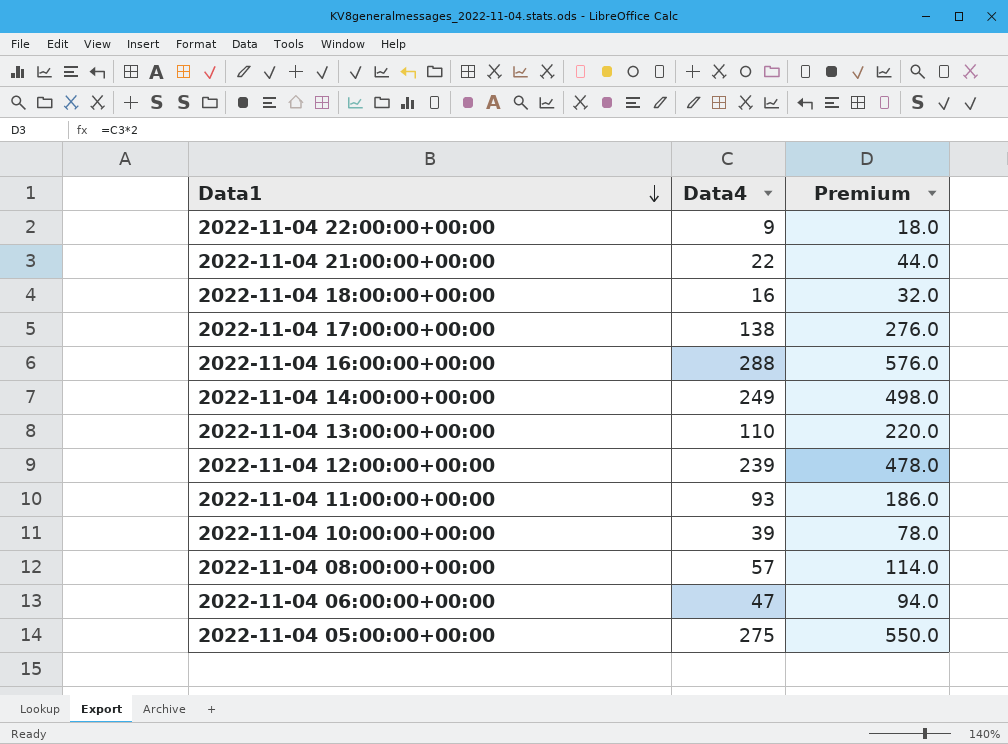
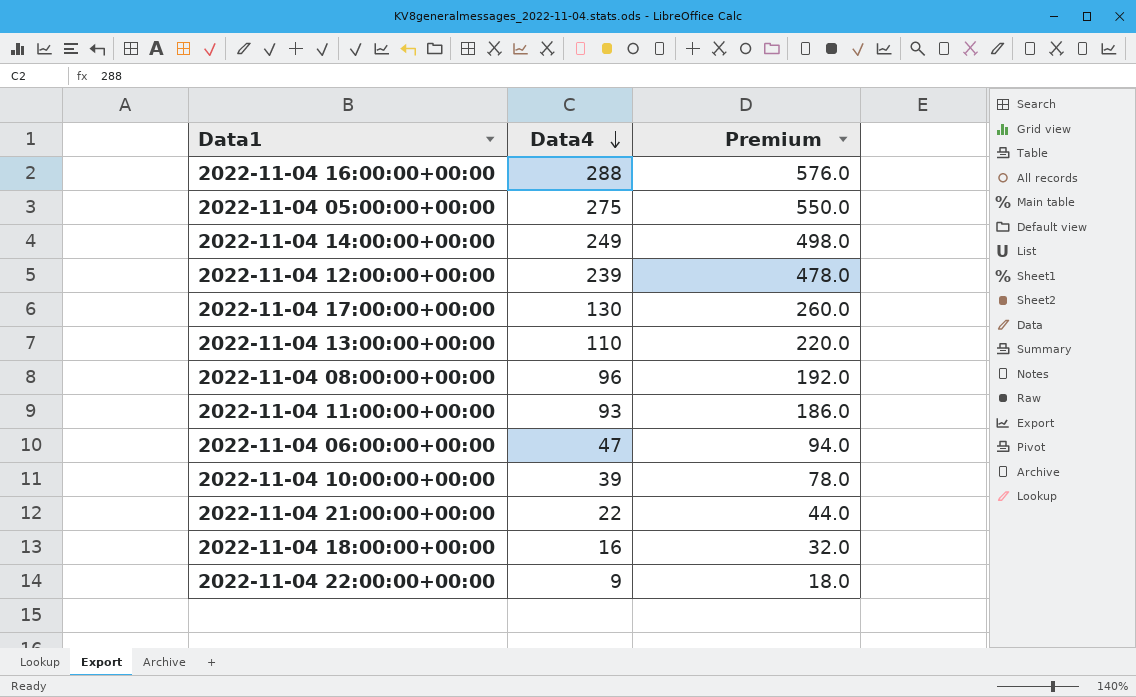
row order: Data1 descending -> Data4 descending
2022-11-04 17:00:00+00:00 | Data4: 138 -> 130
2022-11-04 17:00:00+00:00 | Premium: 276.0 -> 260.0
2022-11-04 08:00:00+00:00 | Data4: 57 -> 96
2022-11-04 08:00:00+00:00 | Premium: 114.0 -> 192.0

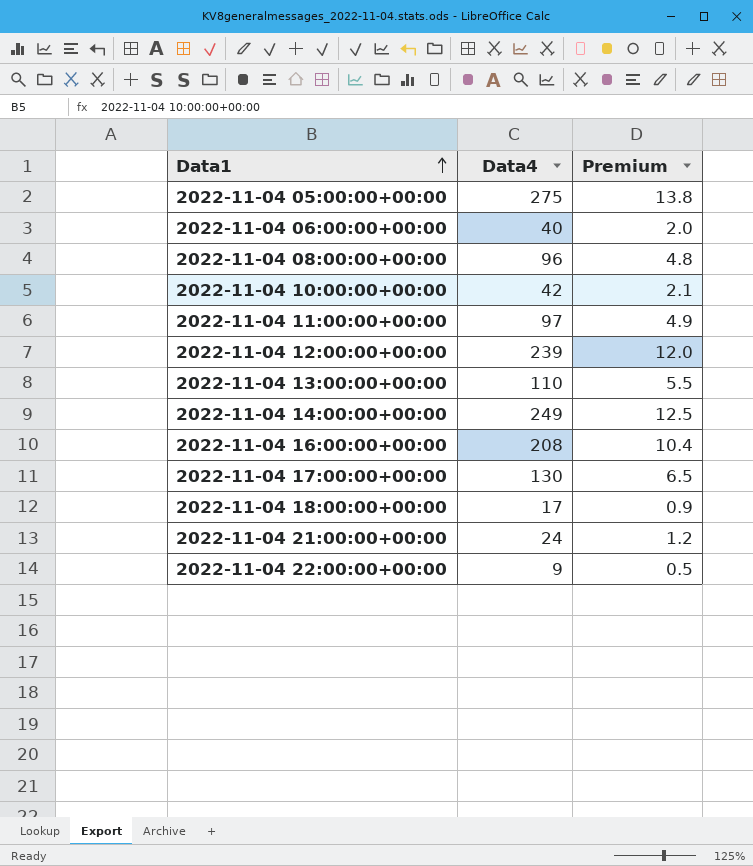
row order: Data4 descending -> Data1 ascending
column Premium | formula: [Data4] * 2 -> [Data4] * 0.05
2022-11-04 06:00:00+00:00 | Data4: 47 -> 40
2022-11-04 10:00:00+00:00 | Data4: 39 -> 42
2022-11-04 11:00:00+00:00 | Data4: 93 -> 97
2022-11-04 16:00:00+00:00 | Data4: 288 -> 208
2022-11-04 18:00:00+00:00 | Data4: 16 -> 17
2022-11-04 21:00:00+00:00 | Data4: 22 -> 24

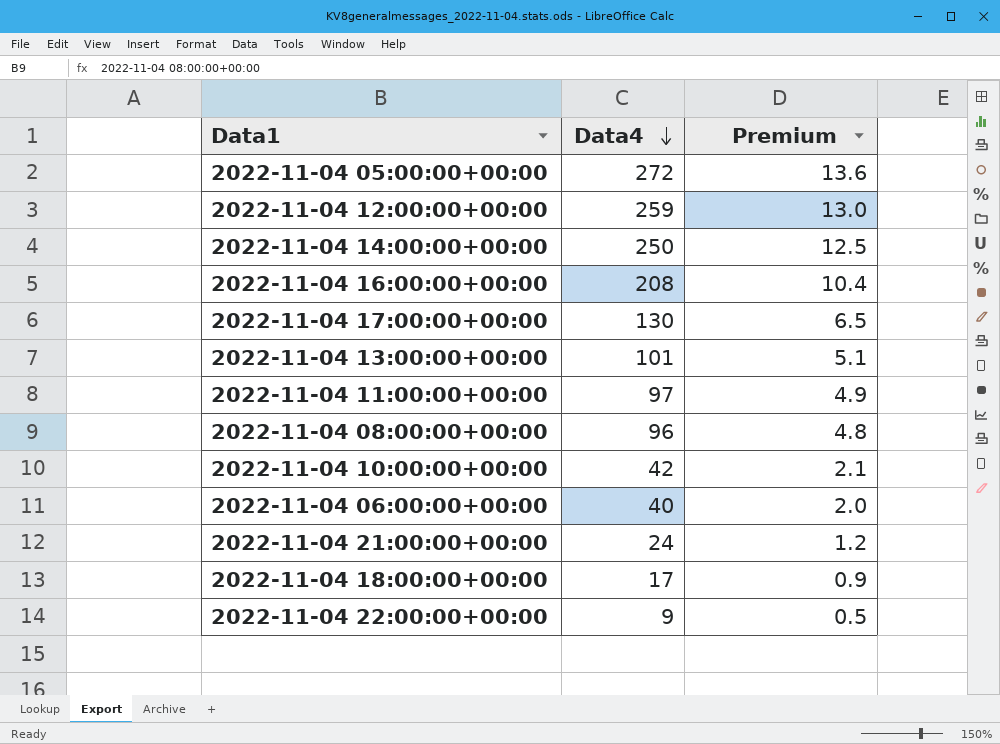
row order: Data1 ascending -> Data4 descending
2022-11-04 05:00:00+00:00 | Data4: 275 -> 272
2022-11-04 05:00:00+00:00 | Premium: 13.8 -> 13.6
2022-11-04 12:00:00+00:00 | Data4: 239 -> 259
2022-11-04 12:00:00+00:00 | Premium: 12.0 -> 13.0
2022-11-04 14:00:00+00:00 | Data4: 249 -> 250
2022-11-04 13:00:00+00:00 | Data4: 110 -> 101
2022-11-04 13:00:00+00:00 | Premium: 5.5 -> 5.1

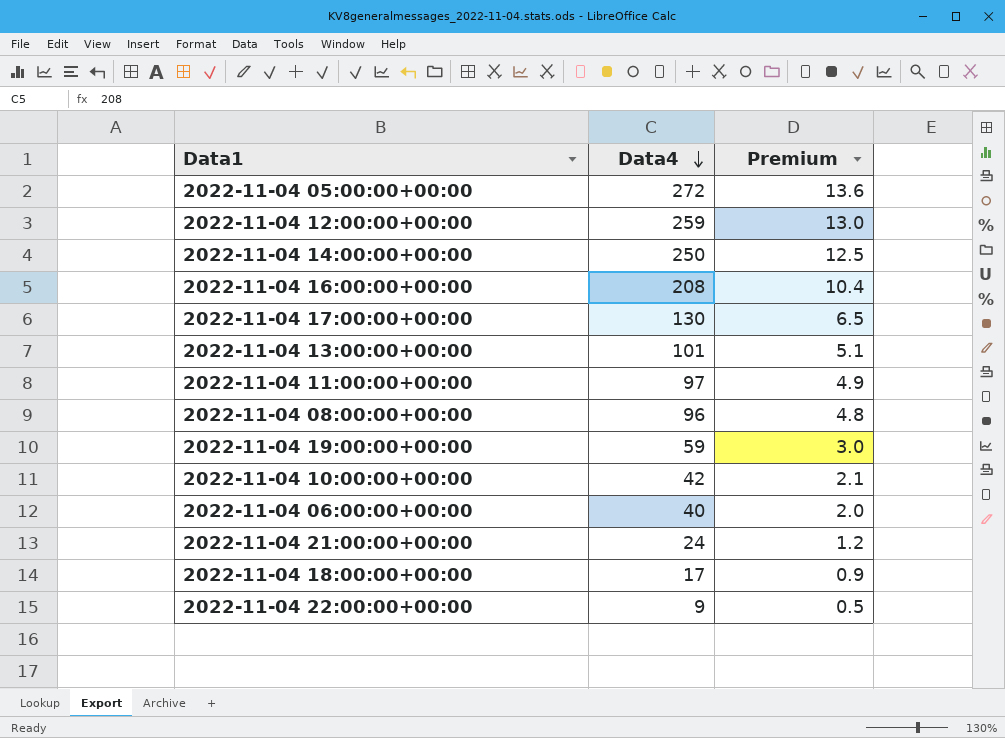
row 2022-11-04 19:00:00+00:00: none -> 59 | 3.0

